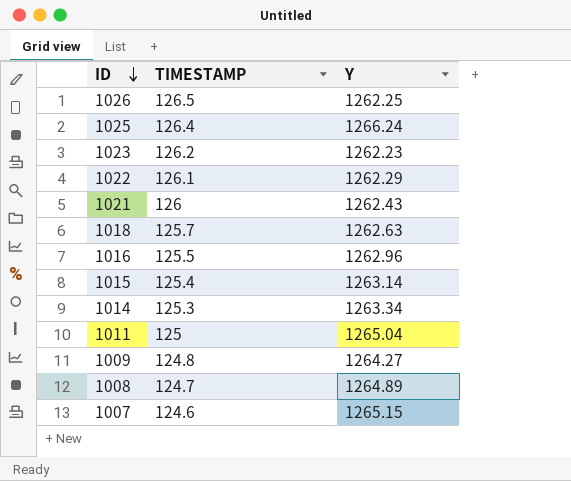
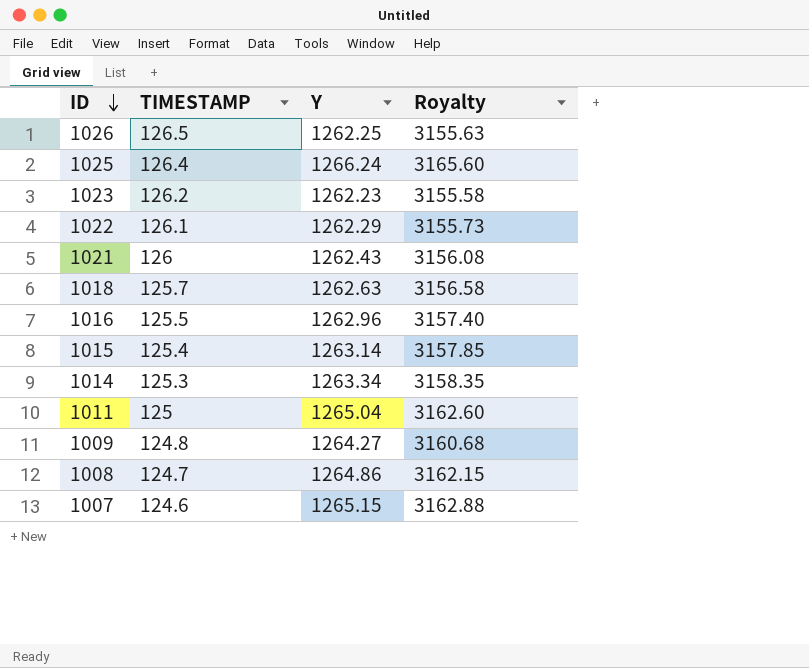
column Royalty | formula: none -> [Y] * 2.5
1008 | Y: 1264.89 -> 1264.86

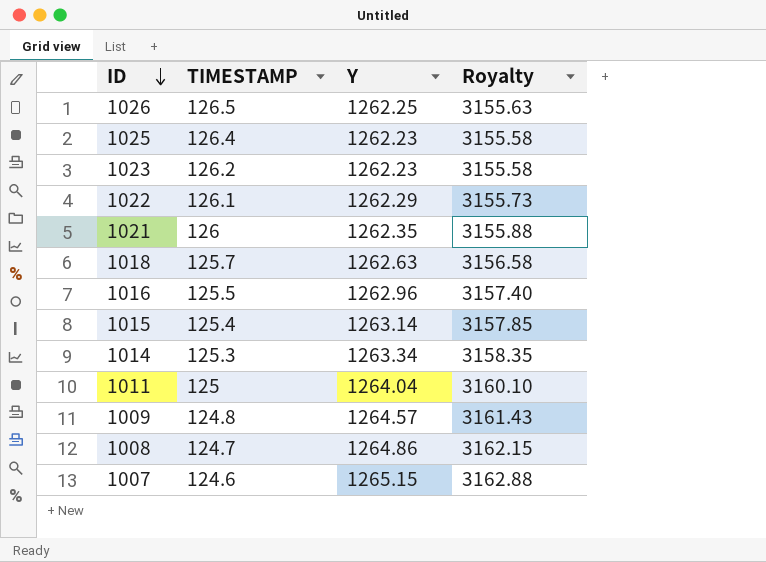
1025 | Y: 1266.24 -> 1262.23
1025 | Royalty: 3165.60 -> 3155.58
1021 | Y: 1262.43 -> 1262.35
1021 | Royalty: 3156.08 -> 3155.88
1011 | Y: 1265.04 -> 1264.04
1011 | Royalty: 3162.60 -> 3160.10
1009 | Y: 1264.27 -> 1264.57
1009 | Royalty: 3160.68 -> 3161.43

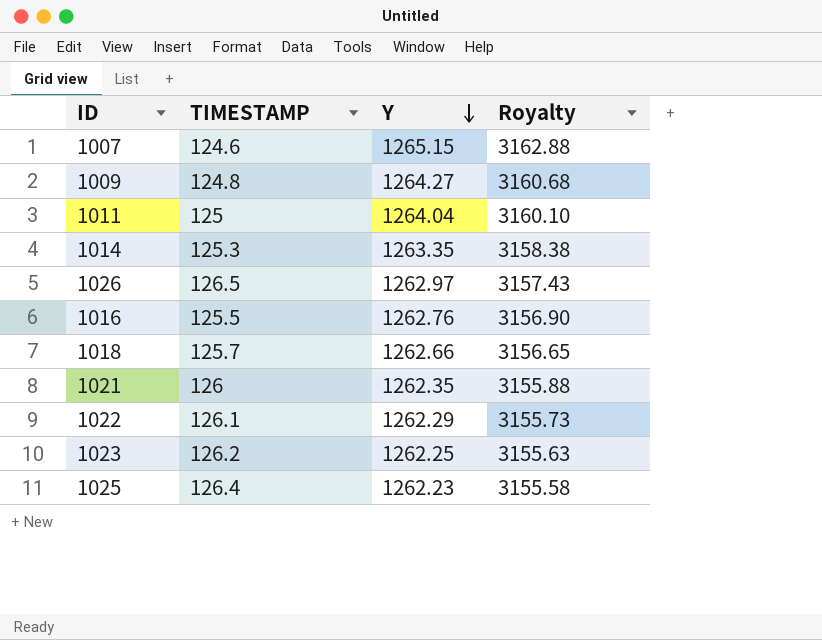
row order: ID descending -> Y descending
row 1015: 125.4 | 1263.14 | 3157.85 -> none
row 1008: 124.7 | 1264.86 | 3162.15 -> none
1009 | Y: 1264.57 -> 1264.27
1009 | Royalty: 3161.43 -> 3160.68
1014 | Y: 1263.34 -> 1263.35
1014 | Royalty: 3158.35 -> 3158.38
1026 | Y: 1262.25 -> 1262.97
1026 | Royalty: 3155.63 -> 3157.43
1016 | Y: 1262.96 -> 1262.76
1016 | Royalty: 3157.40 -> 3156.90
1018 | Y: 1262.63 -> 1262.66
1018 | Royalty: 3156.58 -> 3156.65
1023 | Y: 1262.23 -> 1262.25
1023 | Royalty: 3155.58 -> 3155.63

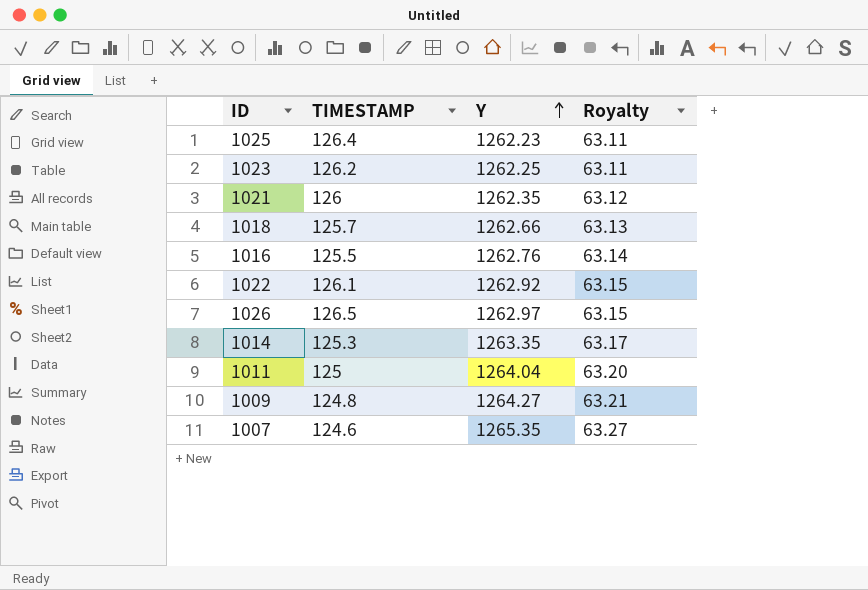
row order: Y descending -> Y ascending
column Royalty | formula: [Y] * 2.5 -> [Y] * 0.05
1022 | Y: 1262.29 -> 1262.92
1007 | Y: 1265.15 -> 1265.35

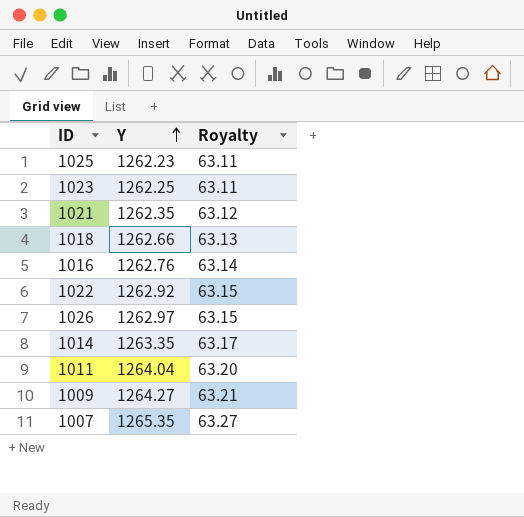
column TIMESTAMP | position: 2 -> none

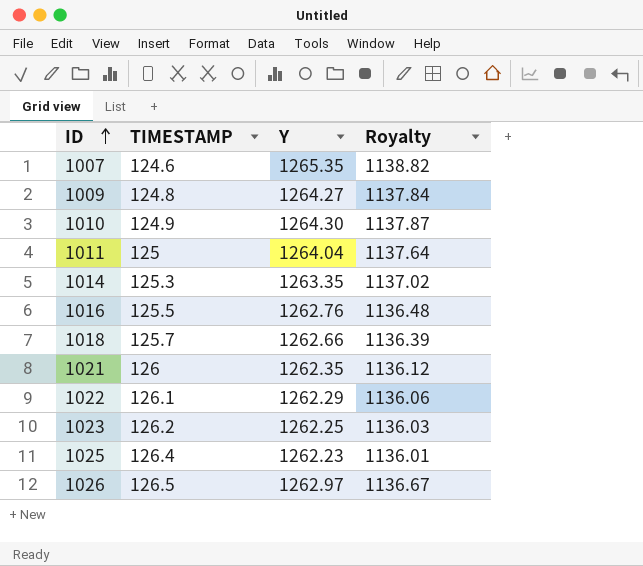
row order: Y ascending -> ID ascending
column TIMESTAMP | position: none -> 2
column Royalty | formula: [Y] * 0.05 -> [Y] * 0.9
row 1010: none -> 124.9 | 1264.30 | 1137.87
1022 | Y: 1262.92 -> 1262.29

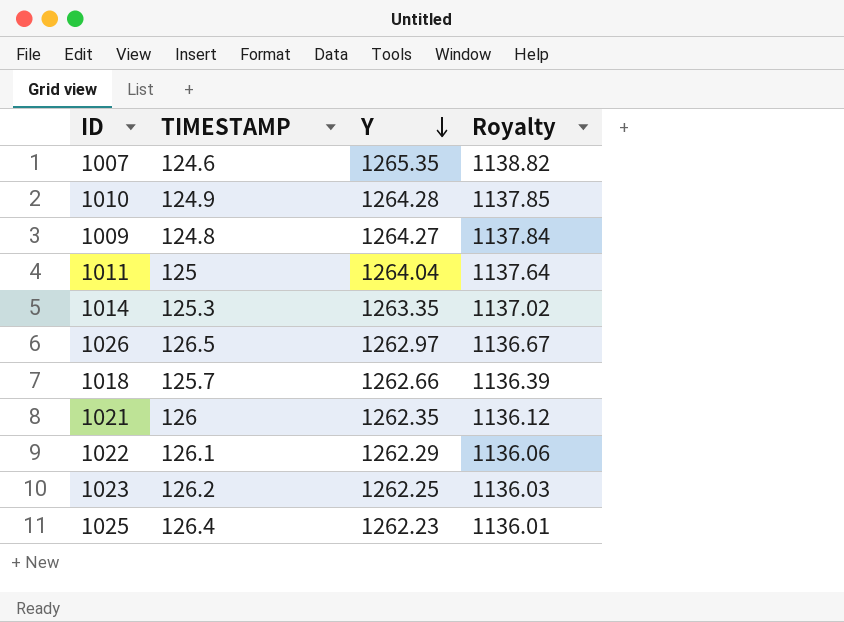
row order: ID ascending -> Y descending
row 1016: 125.5 | 1262.76 | 1136.48 -> none
1010 | Y: 1264.30 -> 1264.28
1010 | Royalty: 1137.87 -> 1137.85

